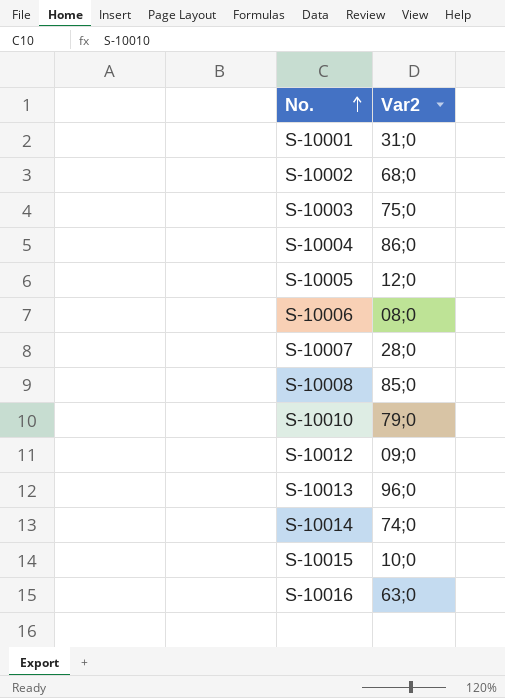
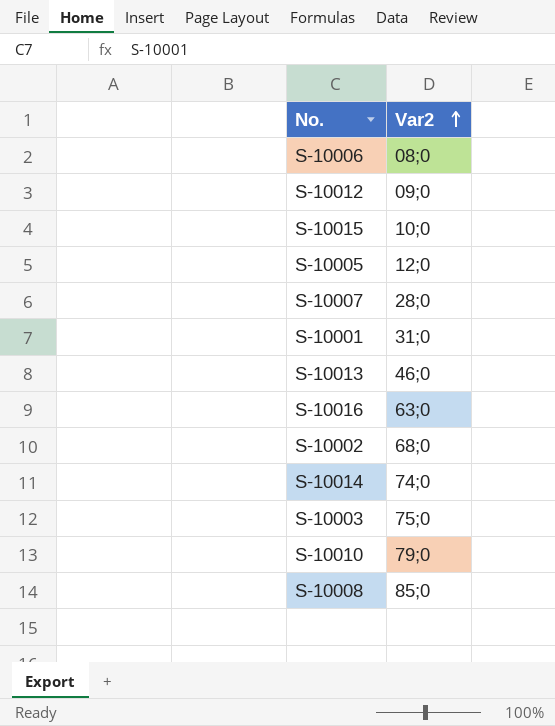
row order: No. ascending -> Var2 ascending
row S-10004: 86;0 -> none
S-10013 | Var2: 96;0 -> 46;0

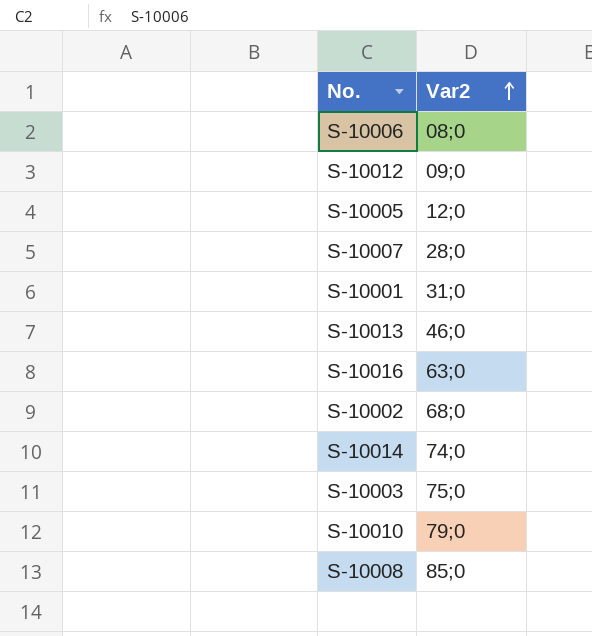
row S-10015: 10;0 -> none

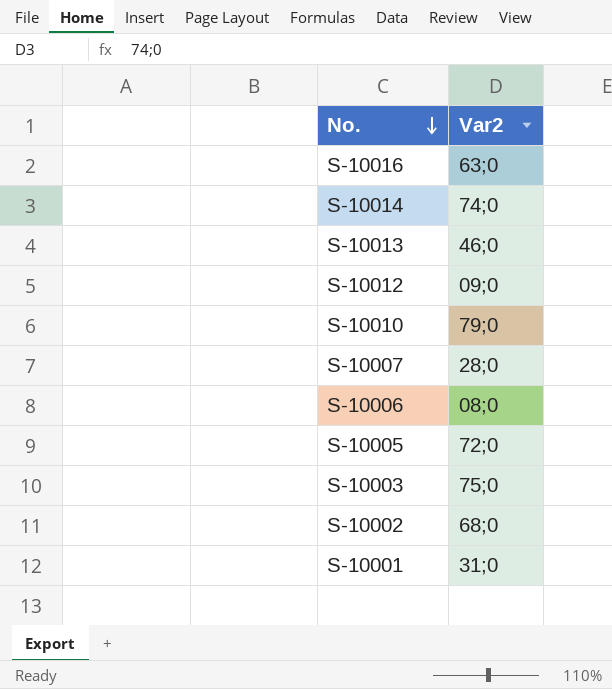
row order: Var2 ascending -> No. descending
row S-10008: 85;0 -> none
S-10005 | Var2: 12;0 -> 72;0

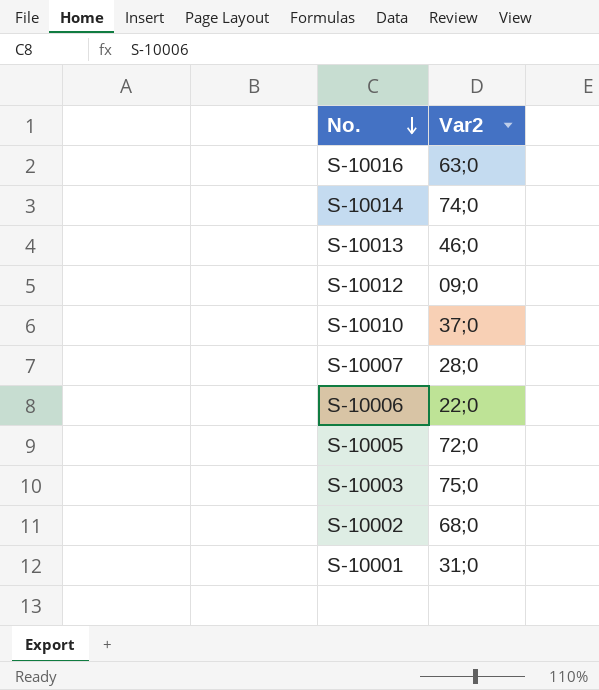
S-10010 | Var2: 79;0 -> 37;0
S-10006 | Var2: 08;0 -> 22;0

